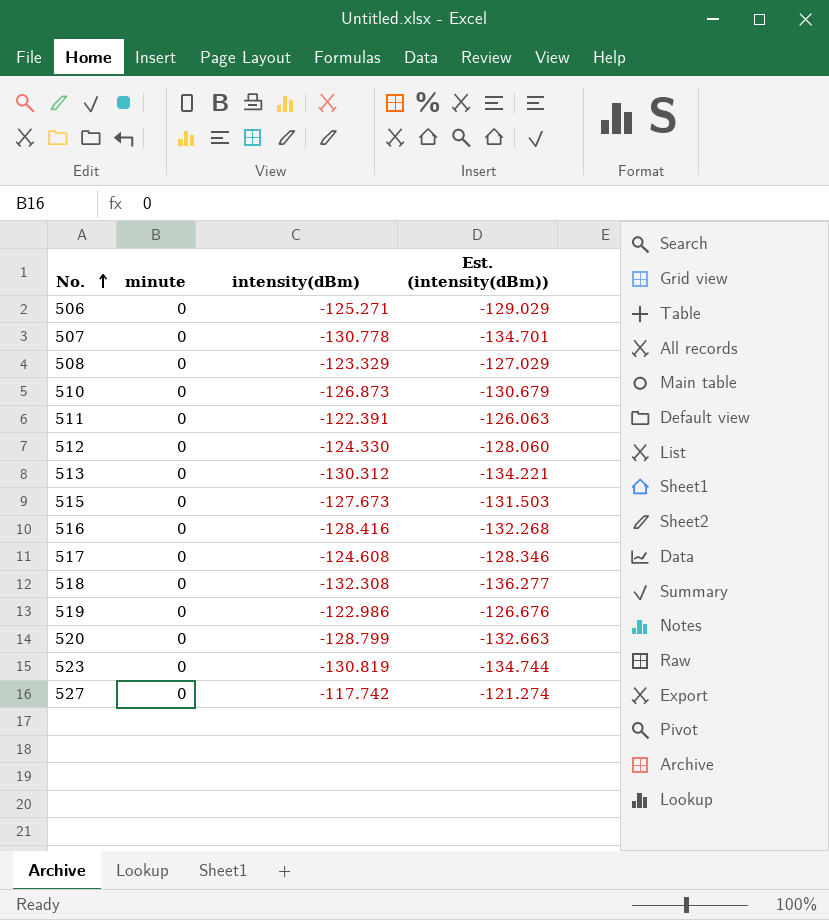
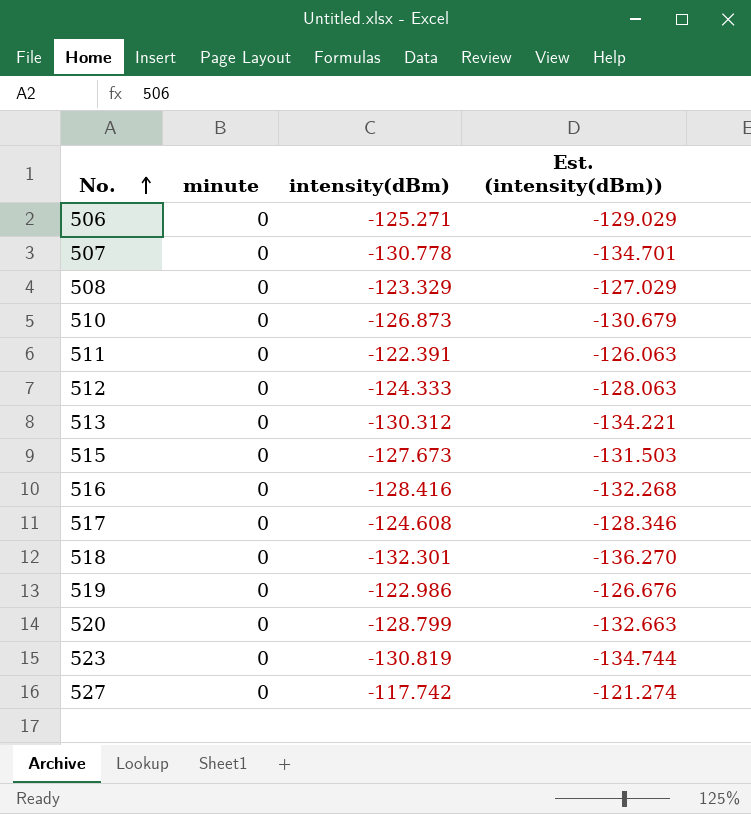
512 | intensity(dBm): -124.330 -> -124.333
512 | Est. (intensity(dBm)): -128.060 -> -128.063
518 | intensity(dBm): -132.308 -> -132.301
518 | Est. (intensity(dBm)): -136.277 -> -136.270

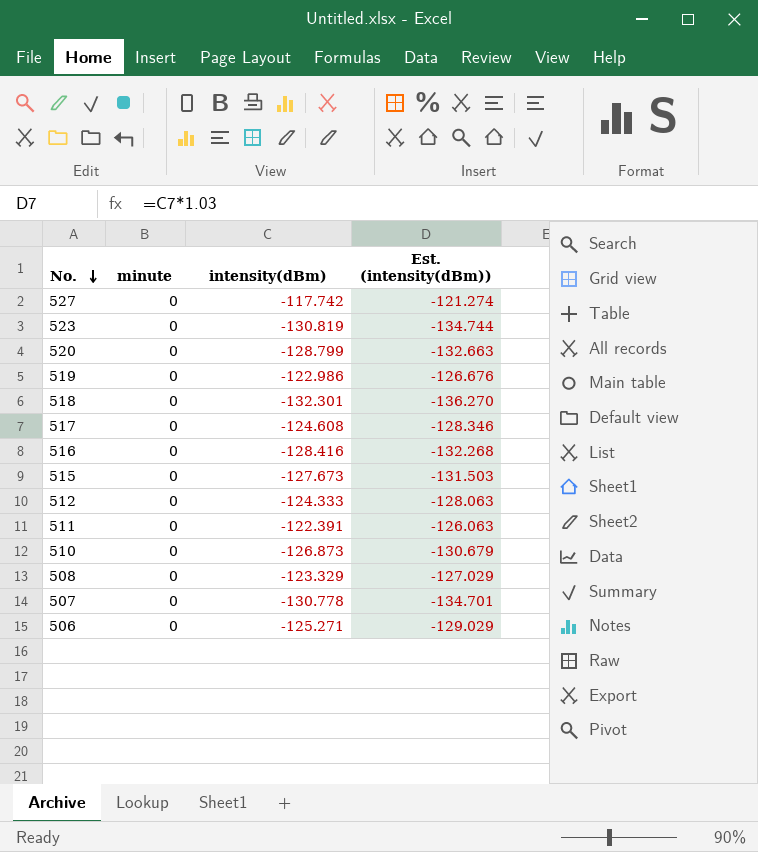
row order: No. ascending -> No. descending
row 513: 0 | -130.312 | -134.221 -> none

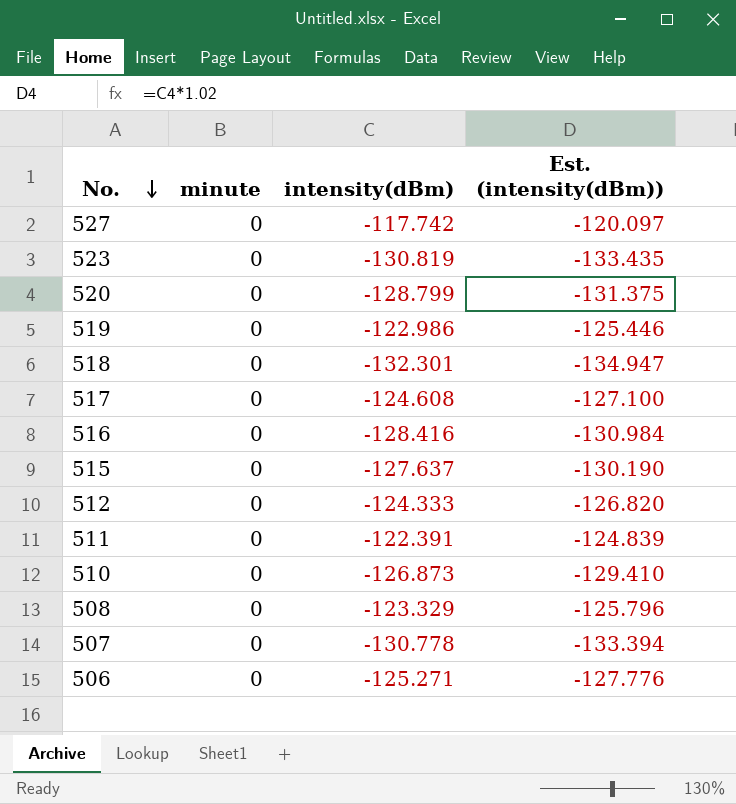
column Est. (intensity(dBm)) | formula: [intensity(dBm)] * 1.03 -> [intensity(dBm)] * 1.02
515 | intensity(dBm): -127.673 -> -127.637

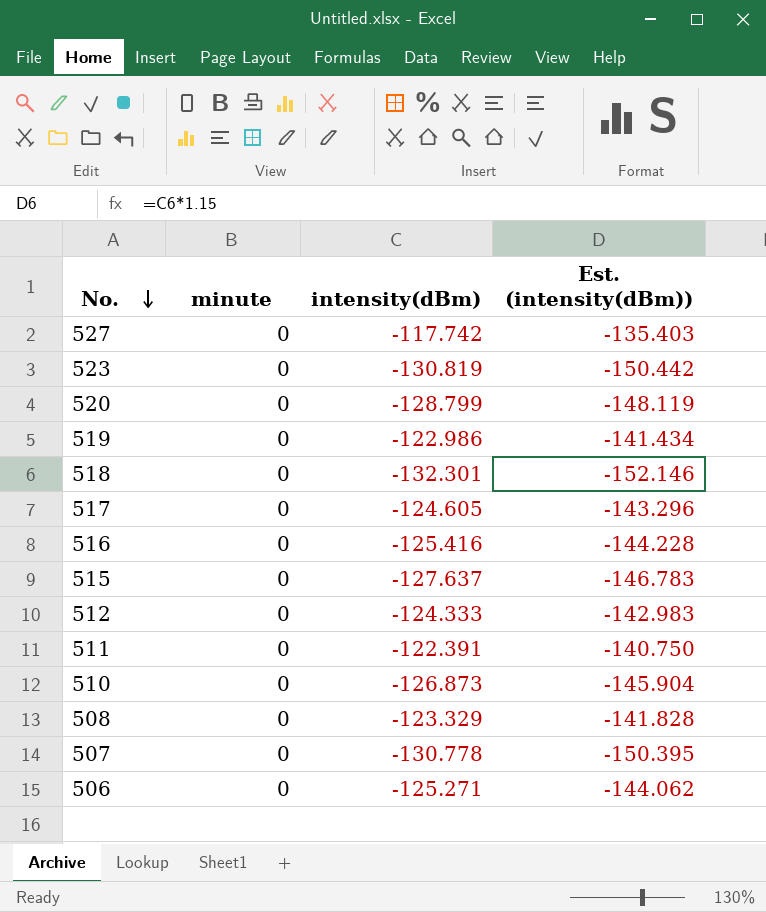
column Est. (intensity(dBm)) | formula: [intensity(dBm)] * 1.02 -> [intensity(dBm)] * 1.15
517 | intensity(dBm): -124.608 -> -124.605
516 | intensity(dBm): -128.416 -> -125.416

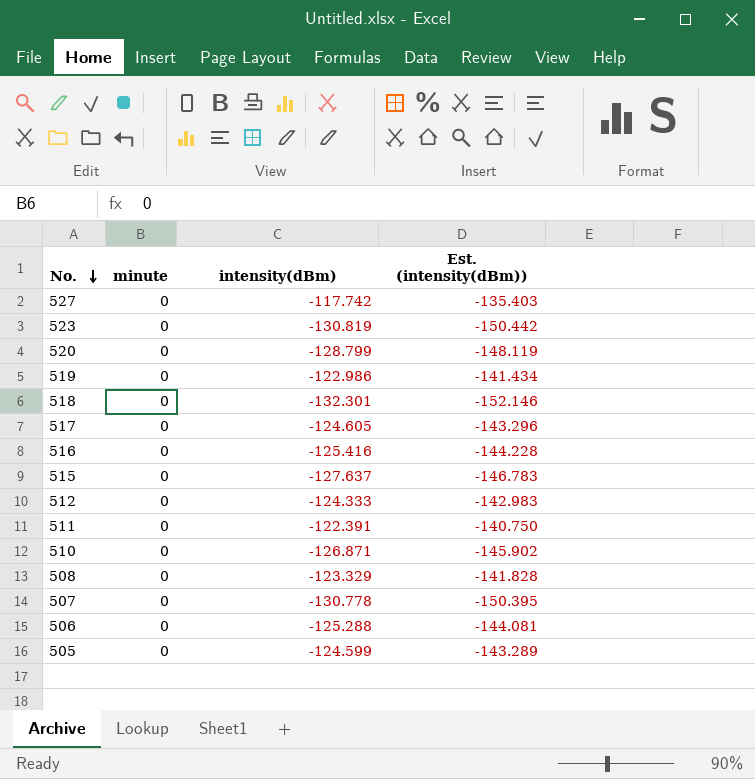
510 | intensity(dBm): -126.873 -> -126.871
510 | Est. (intensity(dBm)): -145.904 -> -145.902
506 | intensity(dBm): -125.271 -> -125.288
506 | Est. (intensity(dBm)): -144.062 -> -144.081
row 505: none -> 0 | -124.599 | -143.289

